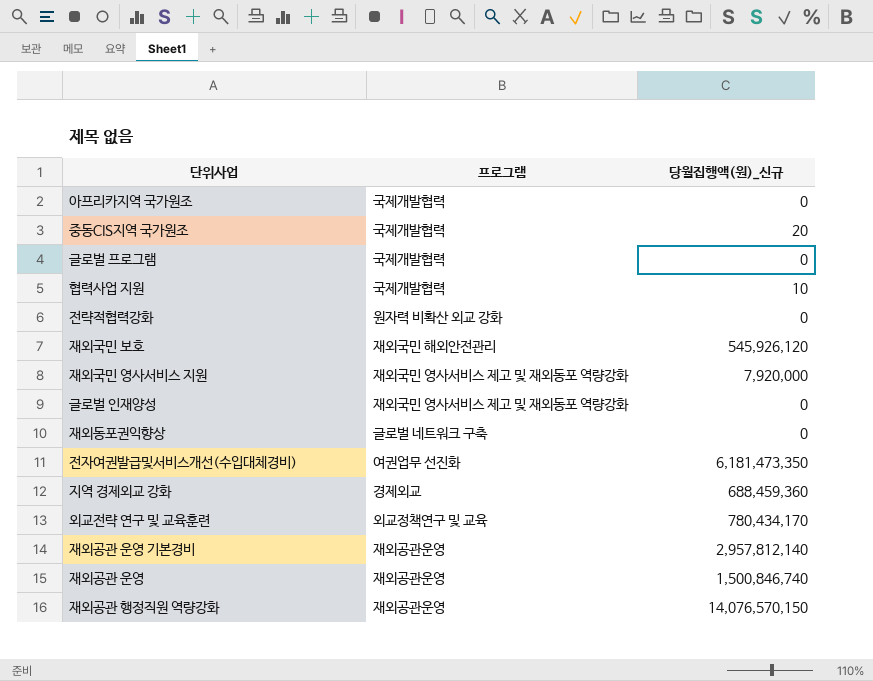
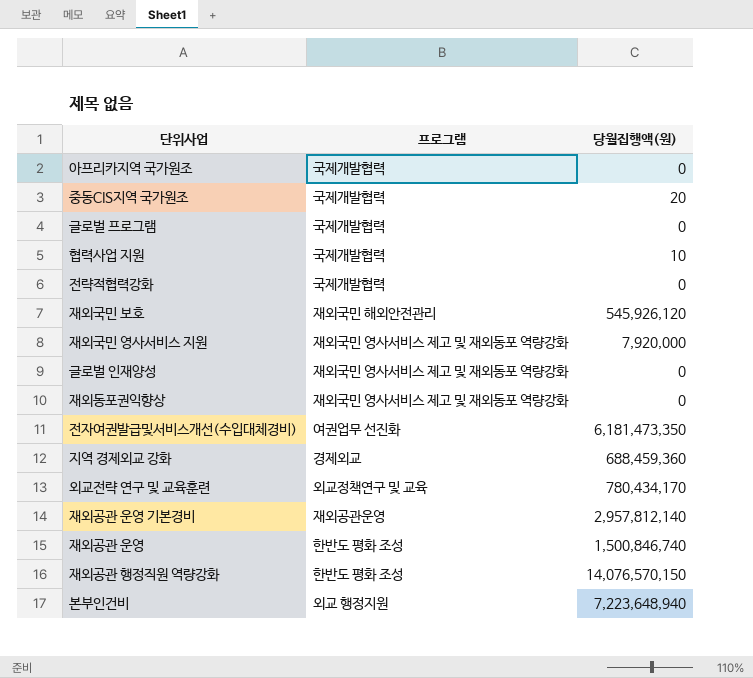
column name: 당월집행액(원)_신규 -> 당월집행액(원)
전략적협력강화 | 프로그램: 원자력 비확산 외교 강화 -> 국제개발협력
재외동포권익향상 | 프로그램: 글로벌 네트워크 구축 -> 재외국민 영사서비스 제고 및 재외동포 역량강화
재외공관 운영 | 프로그램: 재외공관운영 -> 한반도 평화 조성
재외공관 행정직원 역량강화 | 프로그램: 재외공관운영 -> 한반도 평화 조성
row 본부인건비: none -> 외교 행정지원 | 7,223,648,940

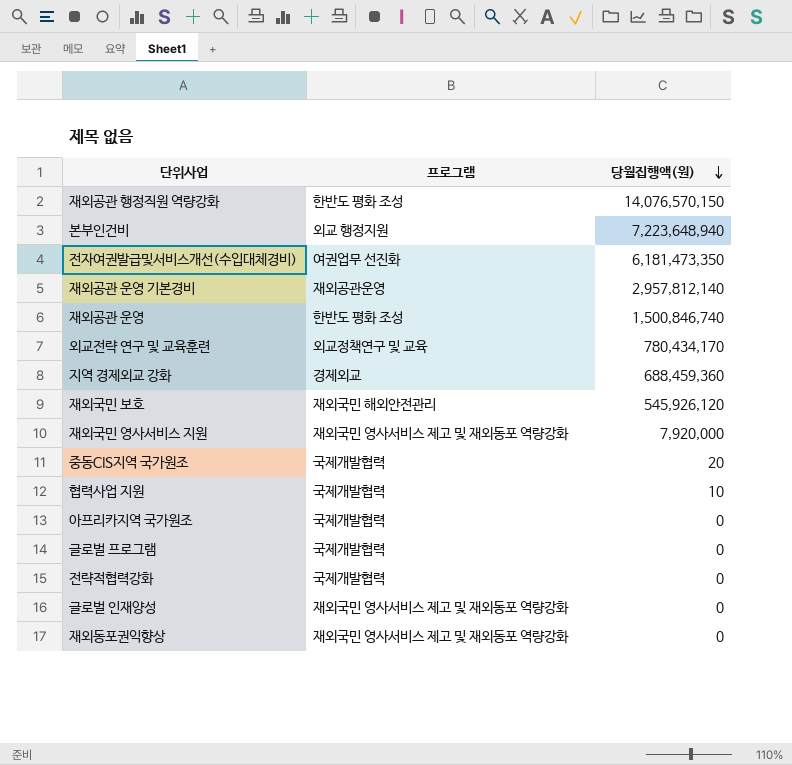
row order: none -> 당월집행액(원) descending

